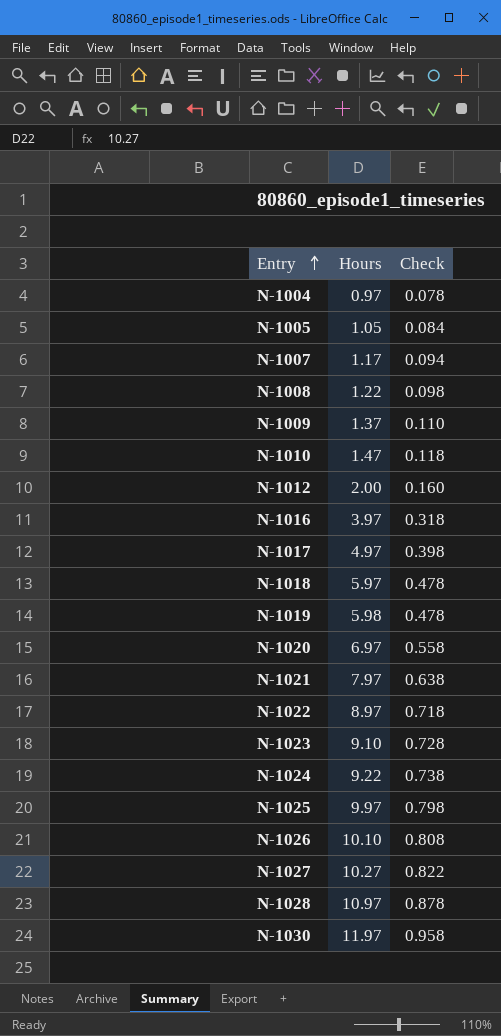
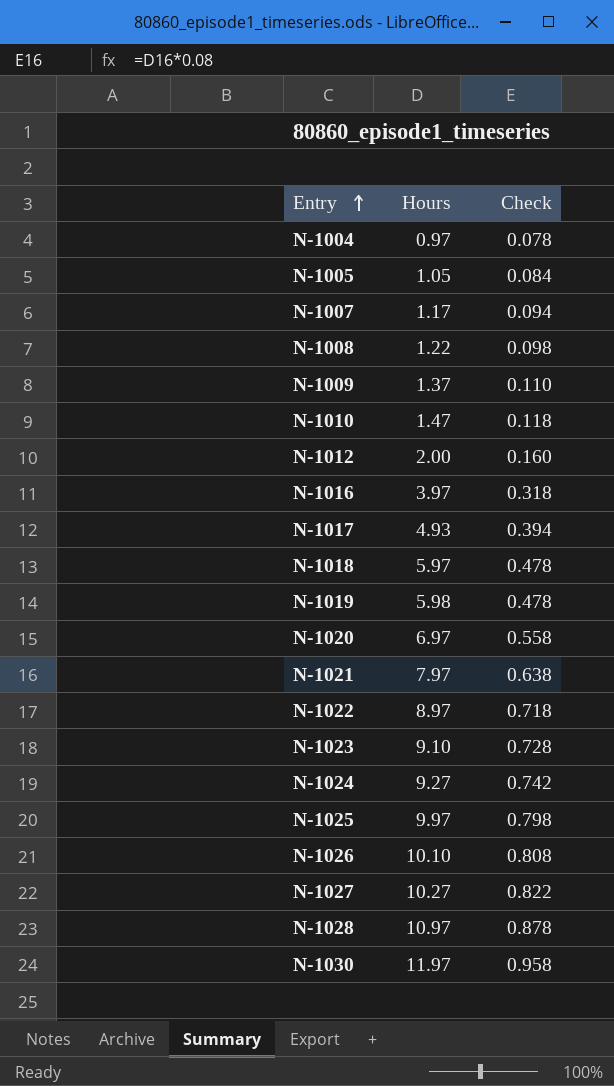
N-1017 | Hours: 4.97 -> 4.93
N-1017 | Check: 0.398 -> 0.394
N-1024 | Hours: 9.22 -> 9.27
N-1024 | Check: 0.738 -> 0.742

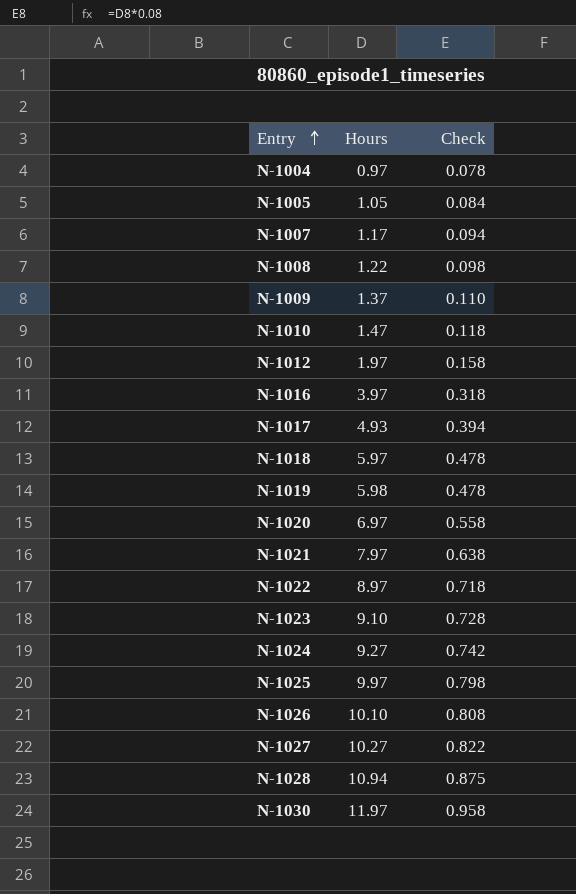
N-1012 | Hours: 2.00 -> 1.97
N-1012 | Check: 0.160 -> 0.158
N-1028 | Hours: 10.97 -> 10.94
N-1028 | Check: 0.878 -> 0.875

